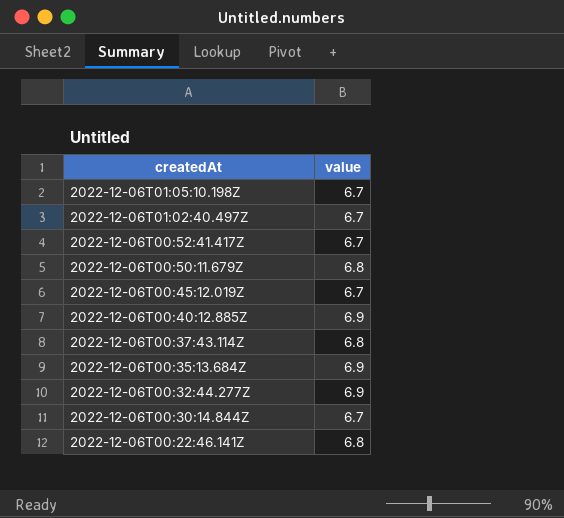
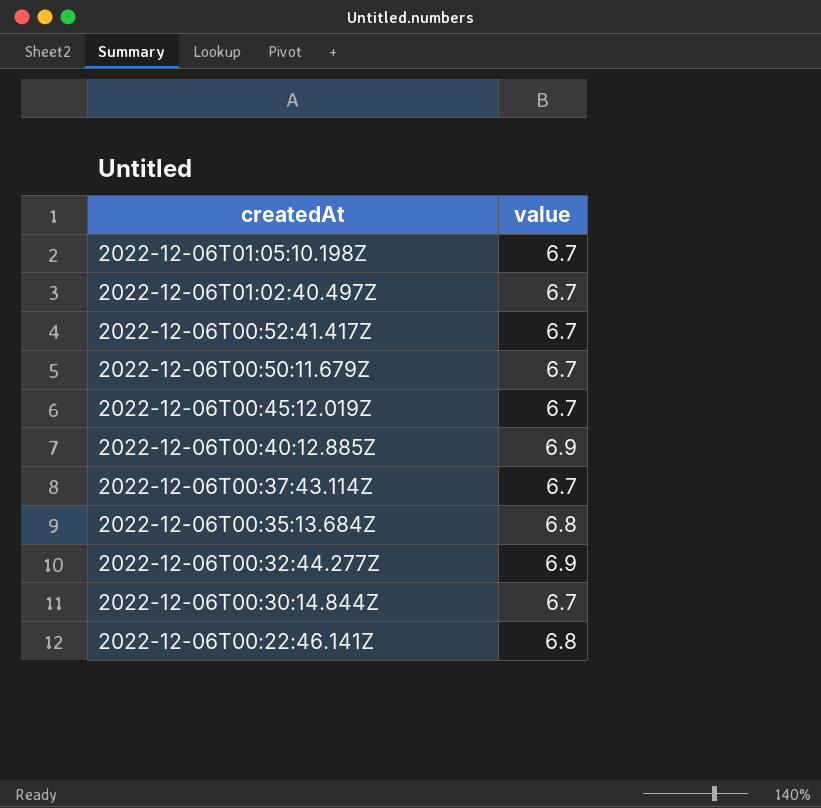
2022-12-06T00:50:11.679Z | value: 6.8 -> 6.7
2022-12-06T00:37:43.114Z | value: 6.8 -> 6.7
2022-12-06T00:35:13.684Z | value: 6.9 -> 6.8

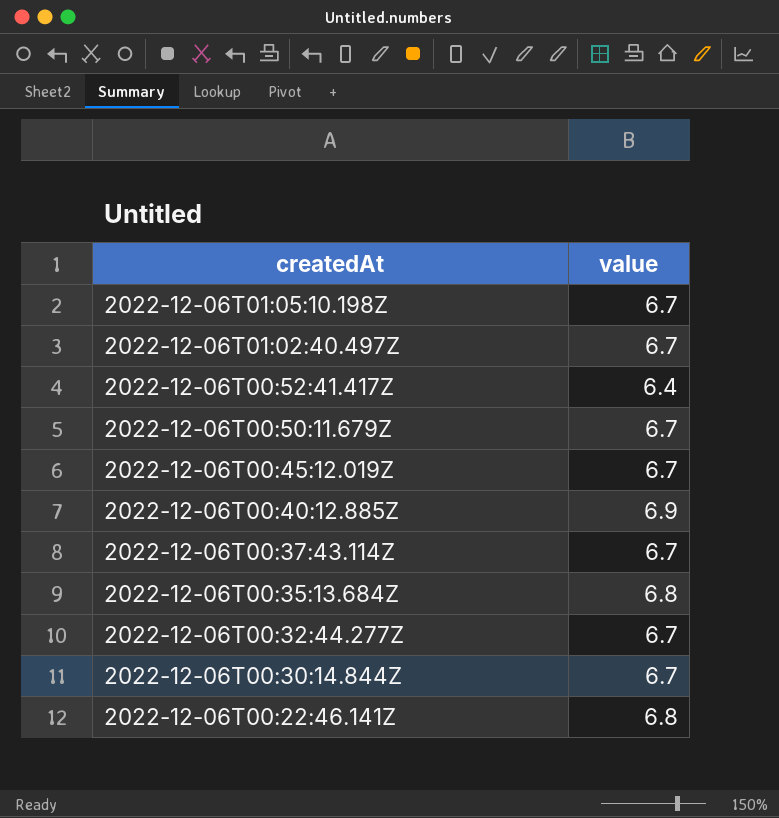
2022-12-06T00:52:41.417Z | value: 6.7 -> 6.4
2022-12-06T00:32:44.277Z | value: 6.9 -> 6.7

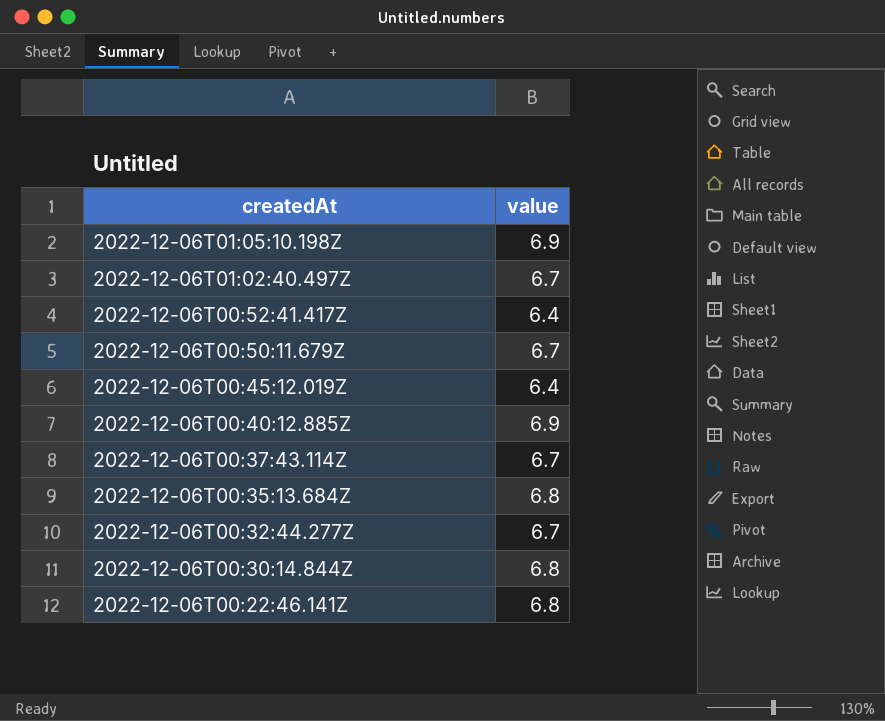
2022-12-06T01:05:10.198Z | value: 6.7 -> 6.9
2022-12-06T00:45:12.019Z | value: 6.7 -> 6.4
2022-12-06T00:30:14.844Z | value: 6.7 -> 6.8

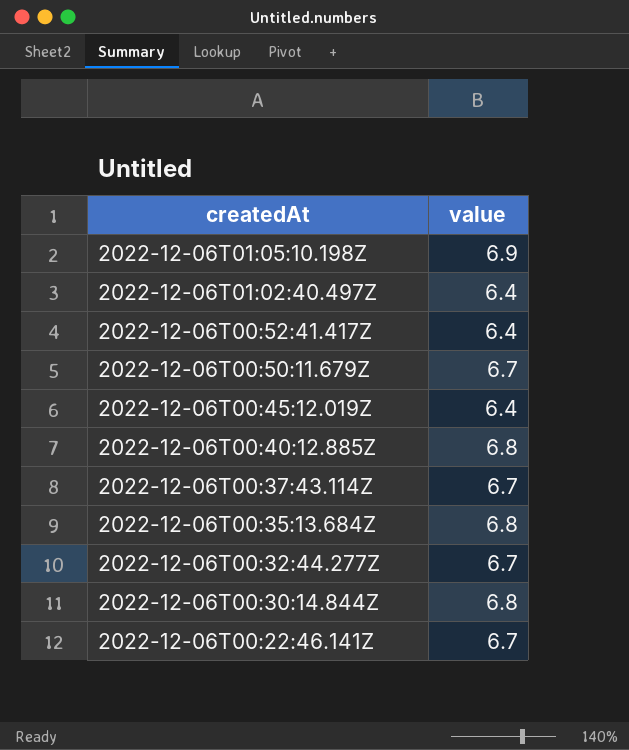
2022-12-06T01:02:40.497Z | value: 6.7 -> 6.4
2022-12-06T00:40:12.885Z | value: 6.9 -> 6.8
2022-12-06T00:22:46.141Z | value: 6.8 -> 6.7

